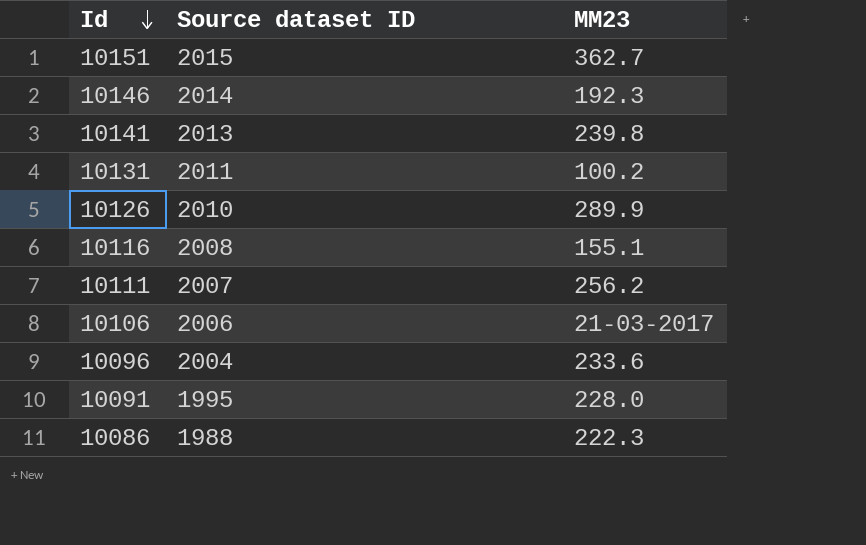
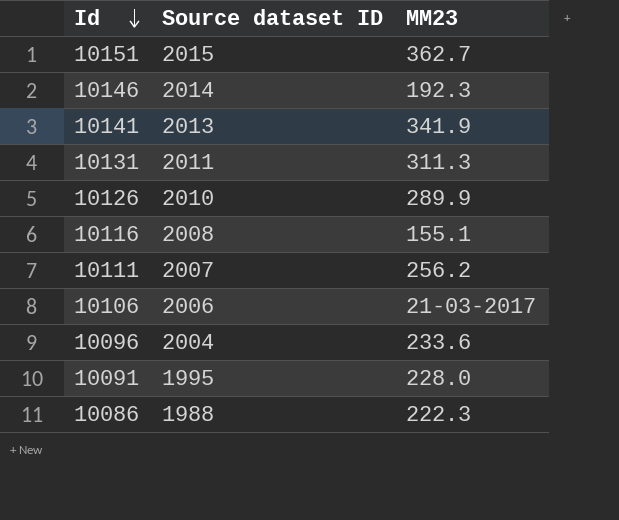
10141 | MM23: 239.8 -> 341.9
10131 | MM23: 100.2 -> 311.3

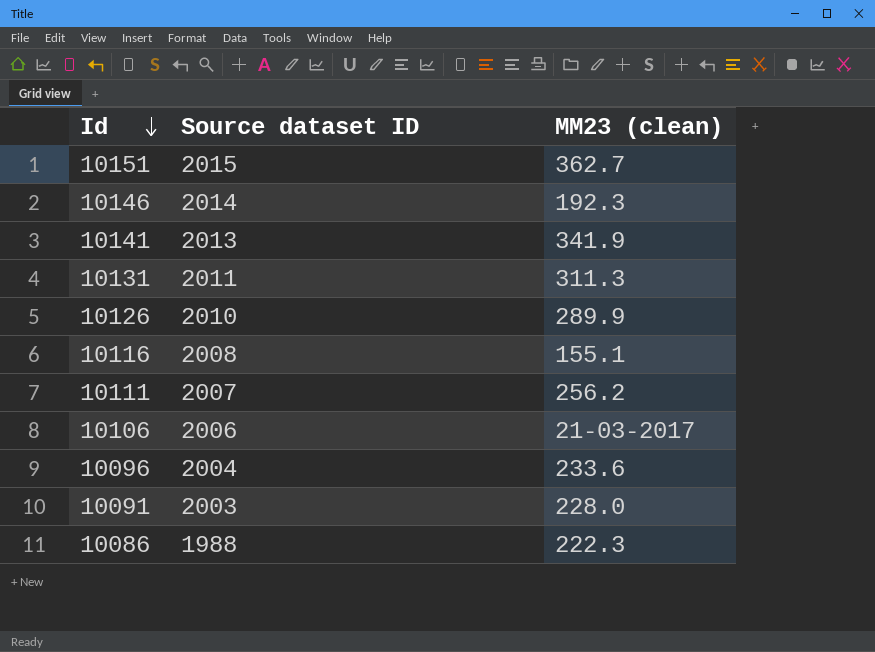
column name: MM23 -> MM23 (clean)
10091 | Source dataset ID: 1995 -> 2003

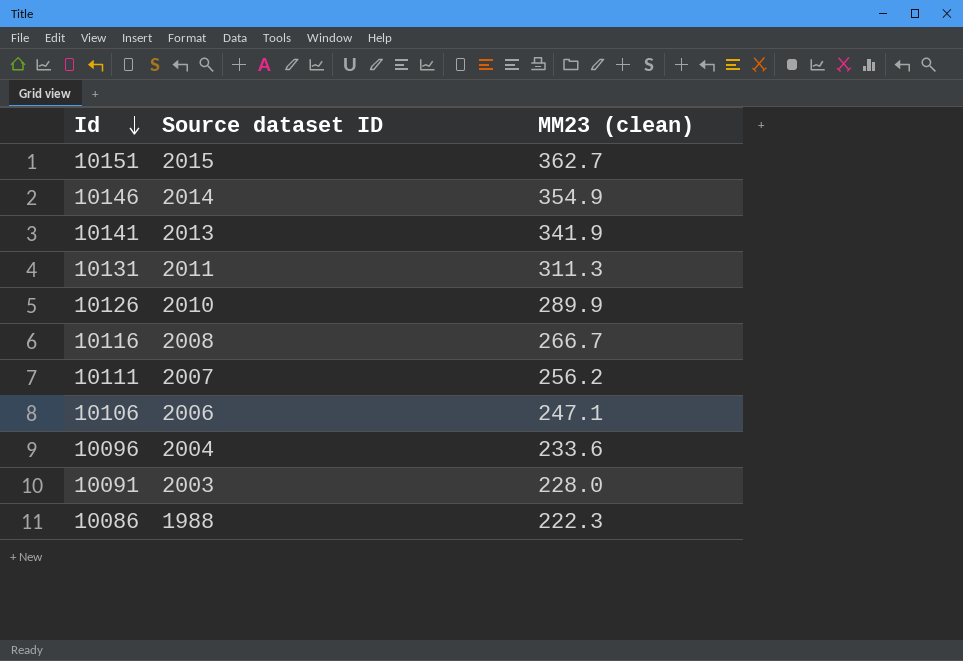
10146 | MM23 (clean): 192.3 -> 354.9
10116 | MM23 (clean): 155.1 -> 266.7
10106 | MM23 (clean): 21-03-2017 -> 247.1

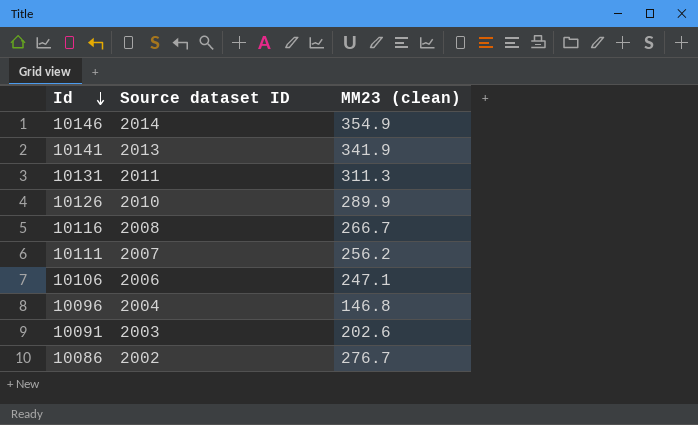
row 10151: 2015 | 362.7 -> none
10096 | MM23 (clean): 233.6 -> 146.8
10091 | MM23 (clean): 228.0 -> 202.6
10086 | Source dataset ID: 1988 -> 2002
10086 | MM23 (clean): 222.3 -> 276.7

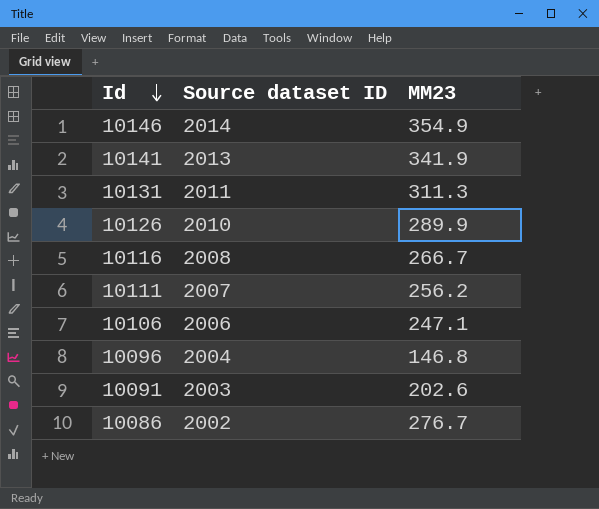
column name: MM23 (clean) -> MM23

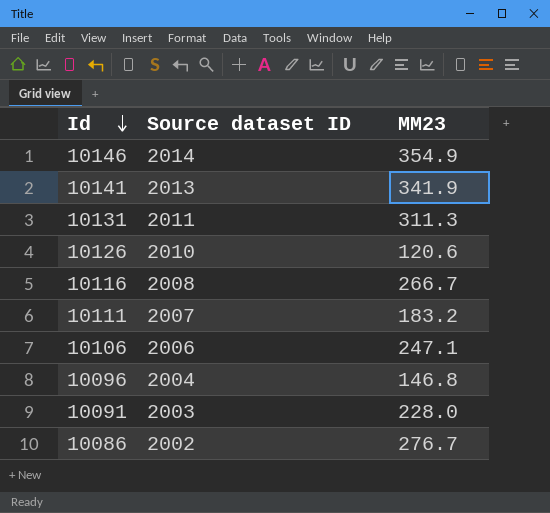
10126 | MM23: 289.9 -> 120.6
10111 | MM23: 256.2 -> 183.2
10091 | MM23: 202.6 -> 228.0

